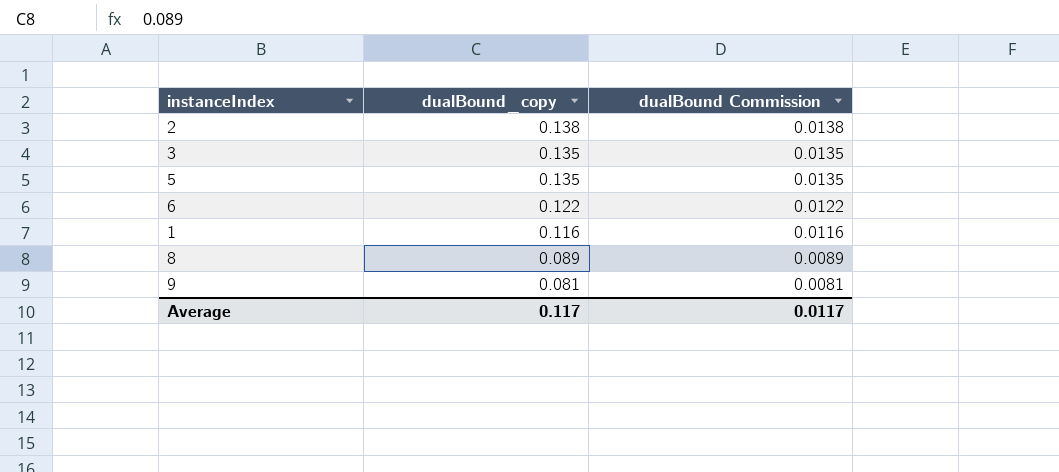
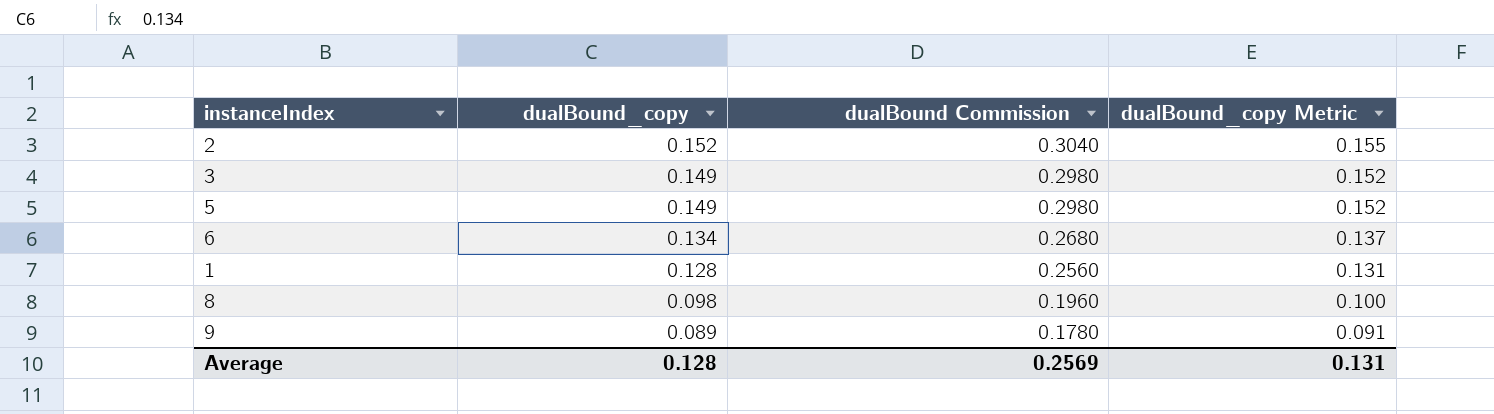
column dualBound Commission | formula: [dualBound_copy] * 0.1 -> [dualBound_copy] * 2
column dualBound_copy Metric | formula: none -> [dualBound_copy] * 1.02
2 | dualBound_copy: 0.138 -> 0.152
3 | dualBound_copy: 0.135 -> 0.149
5 | dualBound_copy: 0.135 -> 0.149
6 | dualBound_copy: 0.122 -> 0.134
1 | dualBound_copy: 0.116 -> 0.128
8 | dualBound_copy: 0.089 -> 0.098
9 | dualBound_copy: 0.081 -> 0.089
Average | dualBound_copy: 0.117 -> 0.128
Average | dualBound Commission: 0.0117 -> 0.2569

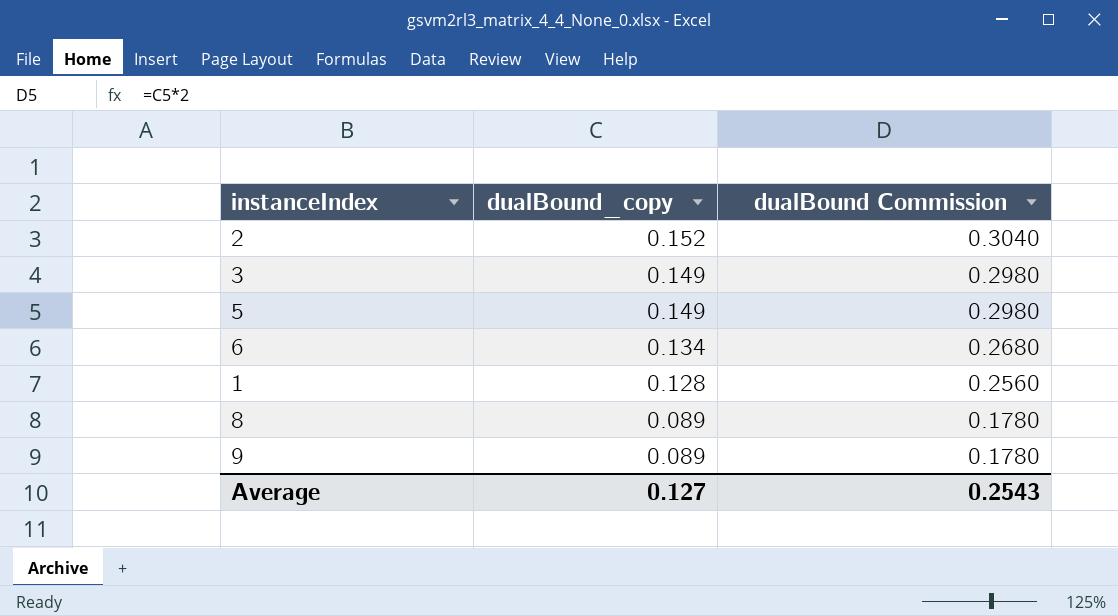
column dualBound_copy Metric | formula: [dualBound_copy] * 1.02 -> none
8 | dualBound_copy: 0.098 -> 0.089
8 | dualBound Commission: 0.1960 -> 0.1780
Average | dualBound_copy: 0.128 -> 0.127
Average | dualBound Commission: 0.2569 -> 0.2543

